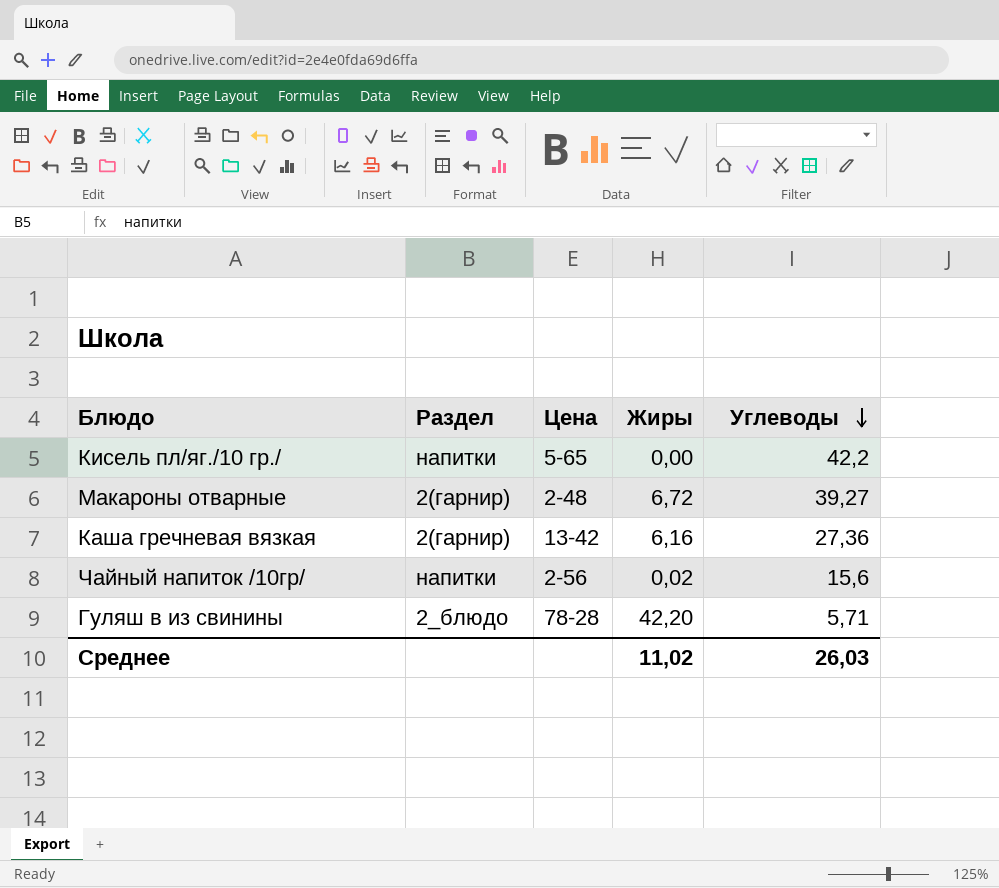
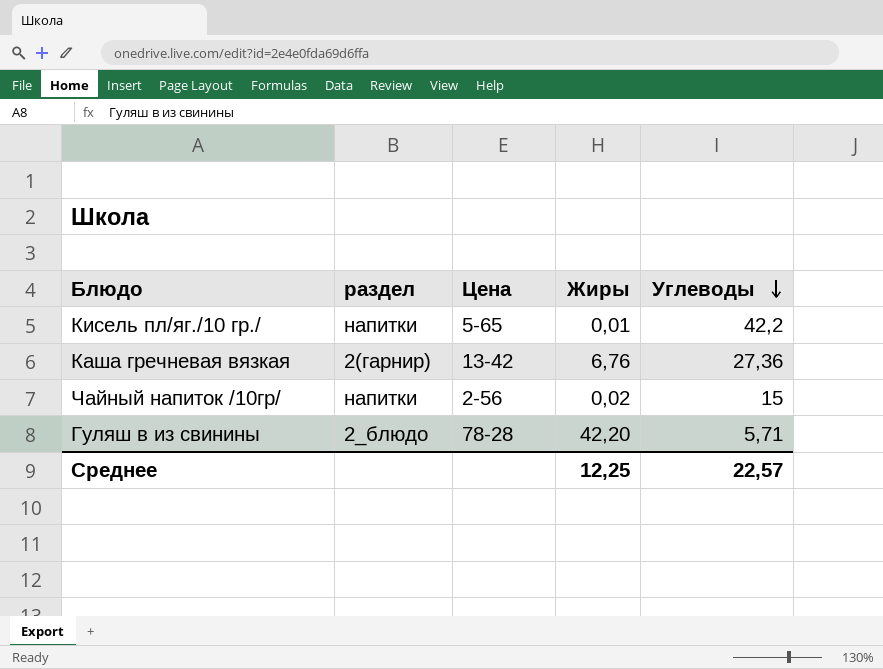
column name: Раздел -> раздел
row Макароны отварные: 2(гарнир) | 2-48 | 6,72 | 39,27 -> none
Кисель пл/яг./10 гр./ | Жиры: 0,00 -> 0,01
Каша гречневая вязкая | Жиры: 6,16 -> 6,76
Чайный напиток /10гр/ | Углеводы: 15,6 -> 15
Среднее | Жиры: 11,02 -> 12,25
Среднее | Углеводы: 26,03 -> 22,57

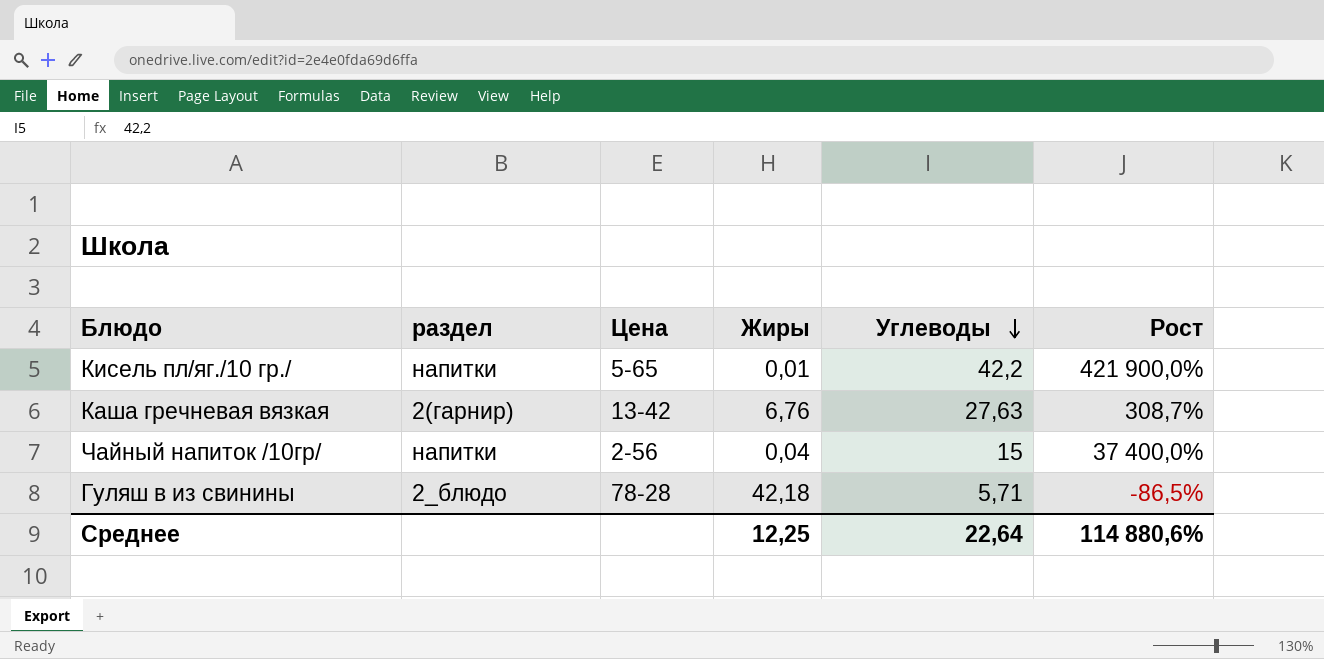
column Рост | formula: none -> ([Углеводы] - [Жиры]) / [Жиры]
Каша гречневая вязкая | Углеводы: 27,36 -> 27,63
Чайный напиток /10гр/ | Жиры: 0,02 -> 0,04
Гуляш в из свинины | Жиры: 42,20 -> 42,18
Среднее | Углеводы: 22,57 -> 22,64

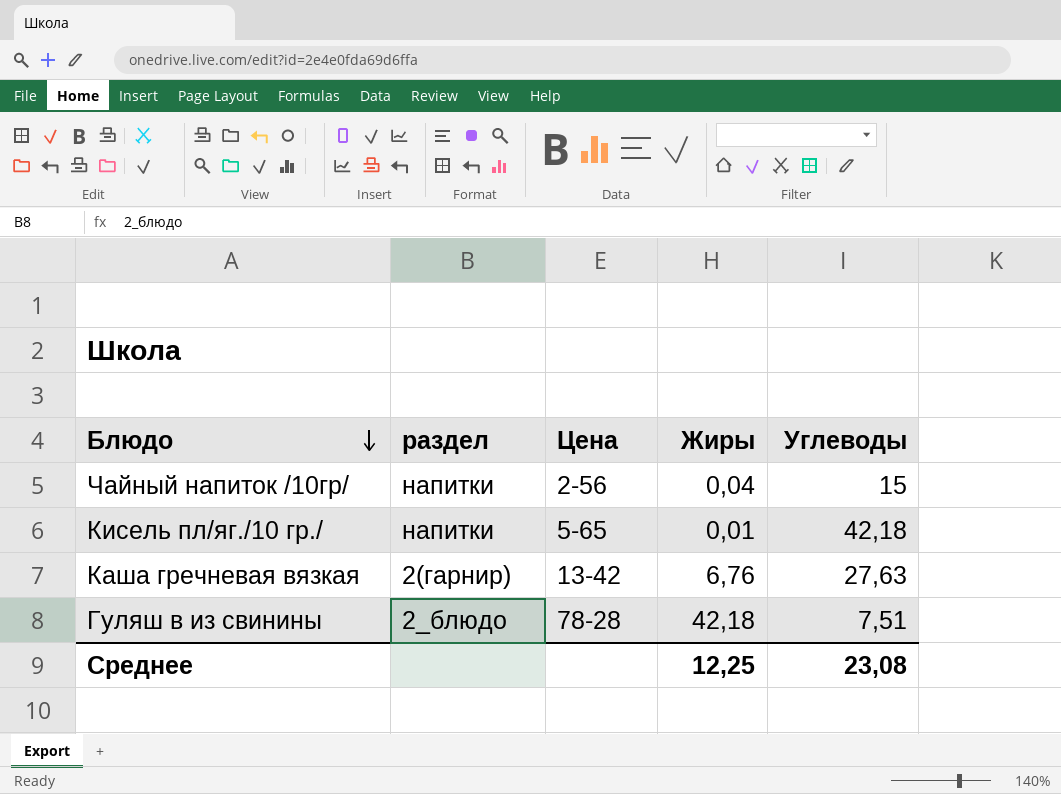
row order: Углеводы descending -> Блюдо descending
column Рост | formula: ([Углеводы] - [Жиры]) / [Жиры] -> none
Кисель пл/яг./10 гр./ | Углеводы: 42,2 -> 42,18
Гуляш в из свинины | Углеводы: 5,71 -> 7,51
Среднее | Углеводы: 22,64 -> 23,08

